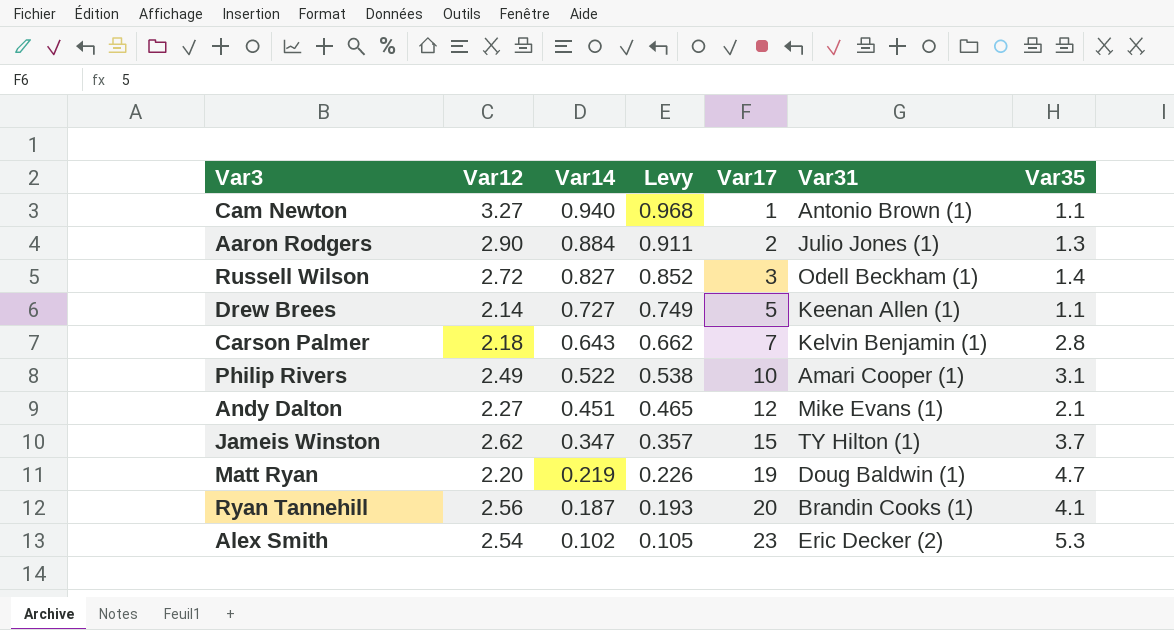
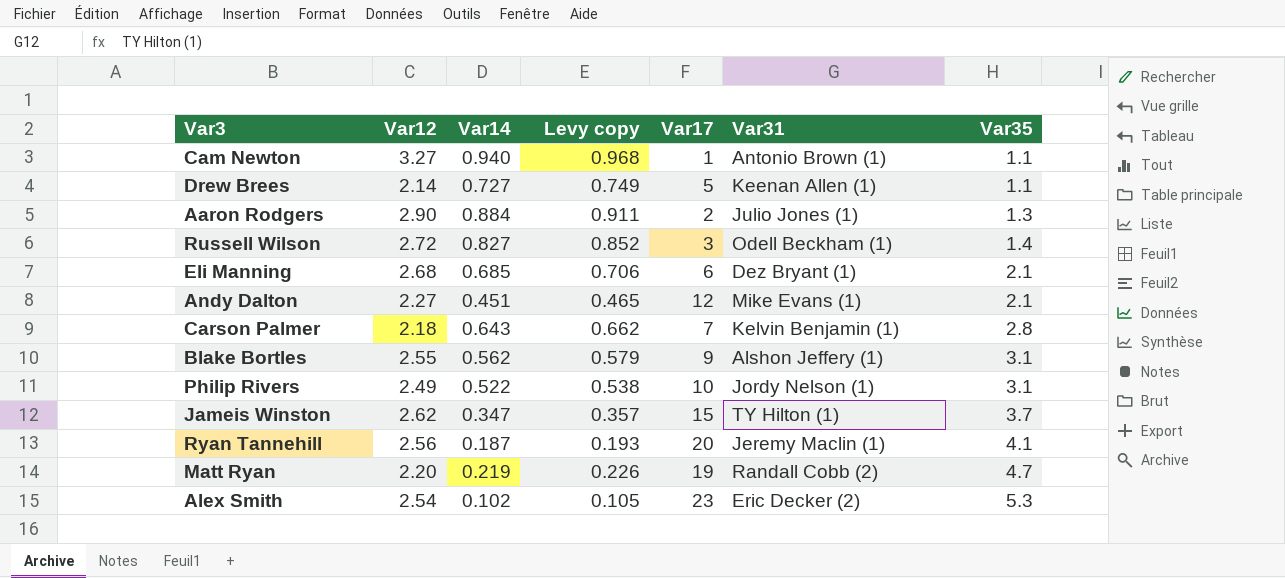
row order: Var14 descending -> Var35 ascending
column name: Levy -> Levy copy
row Eli Manning: none -> 2.68 | 0.685 | 0.706 | 6 | Dez Bryant (1) | 2.1
row Blake Bortles: none -> 2.55 | 0.562 | 0.579 | 9 | Alshon Jeffery (1) | 3.1
Philip Rivers | Var31: Amari Cooper (1) -> Jordy Nelson (1)
Ryan Tannehill | Var31: Brandin Cooks (1) -> Jeremy Maclin (1)
Matt Ryan | Var31: Doug Baldwin (1) -> Randall Cobb (2)

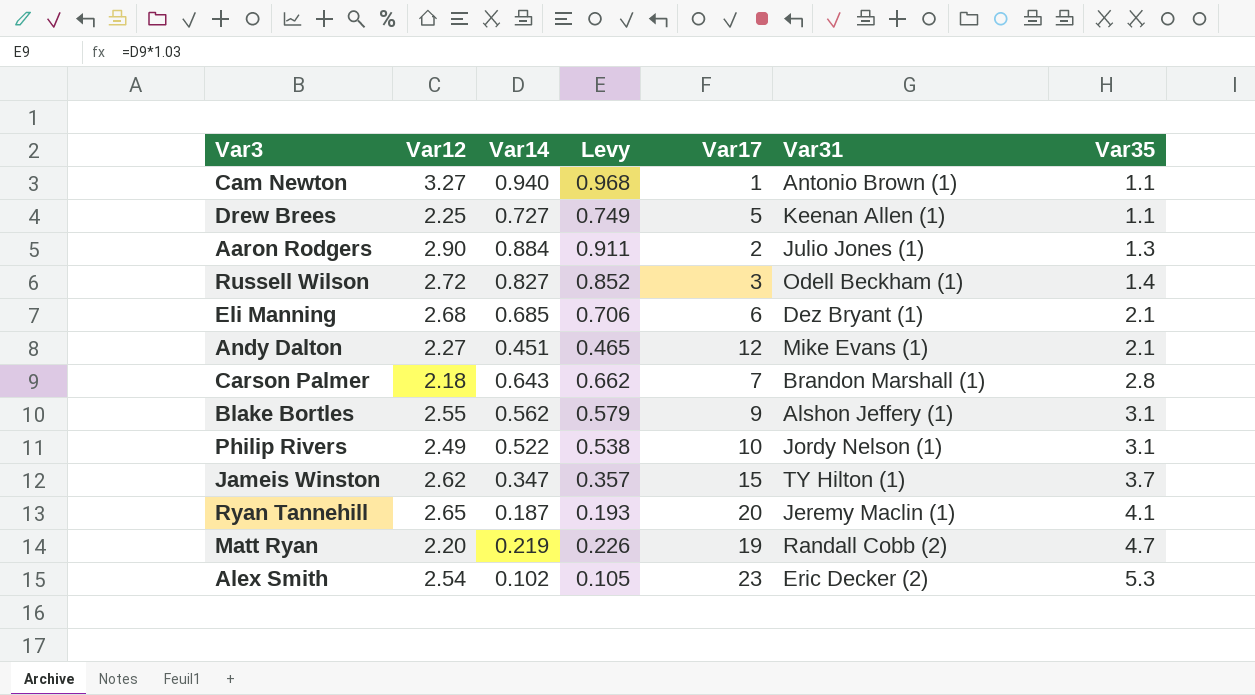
column name: Levy copy -> Levy
Drew Brees | Var12: 2.14 -> 2.25
Carson Palmer | Var31: Kelvin Benjamin (1) -> Brandon Marshall (1)
Ryan Tannehill | Var12: 2.56 -> 2.65

